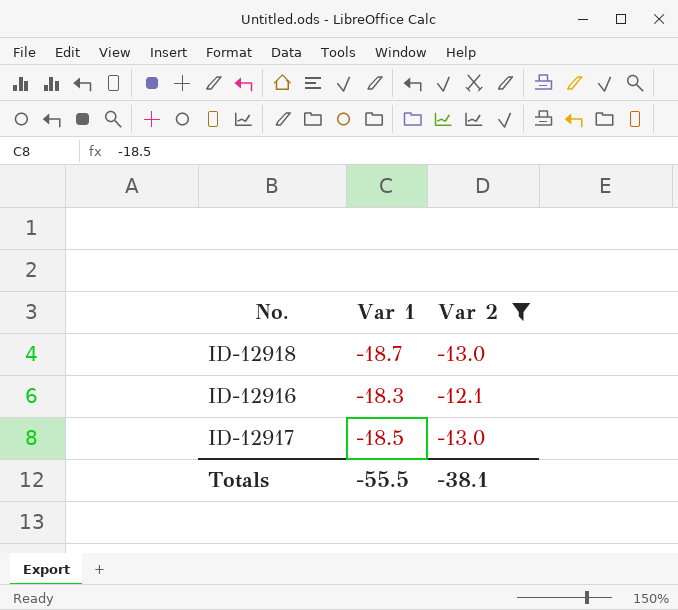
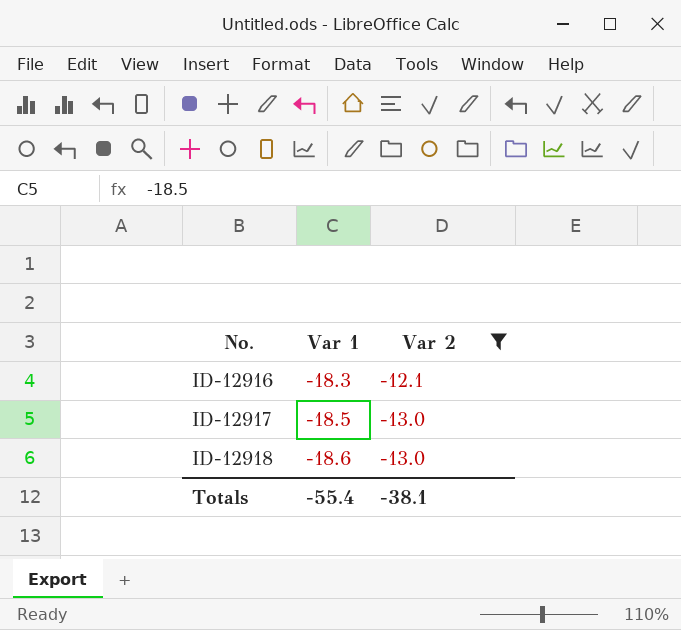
row order: none -> No. ascending
ID-12918 | Var 1: -18.7 -> -18.6
Totals | Var 1: -55.5 -> -55.4

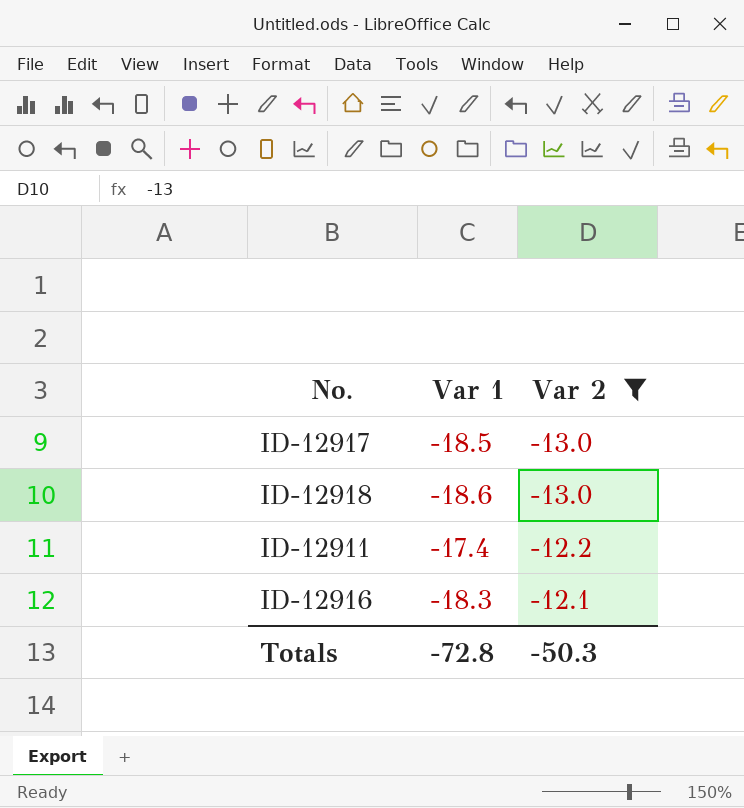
row order: No. ascending -> Var 2 ascending
row ID-12911: none -> -17.4 | -12.2
Totals | Var 1: -55.4 -> -72.8
Totals | Var 2: -38.1 -> -50.3

